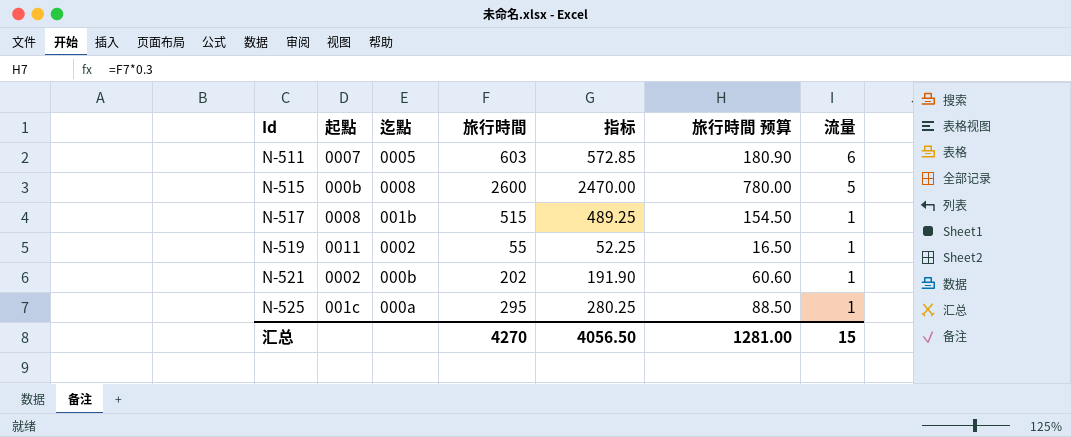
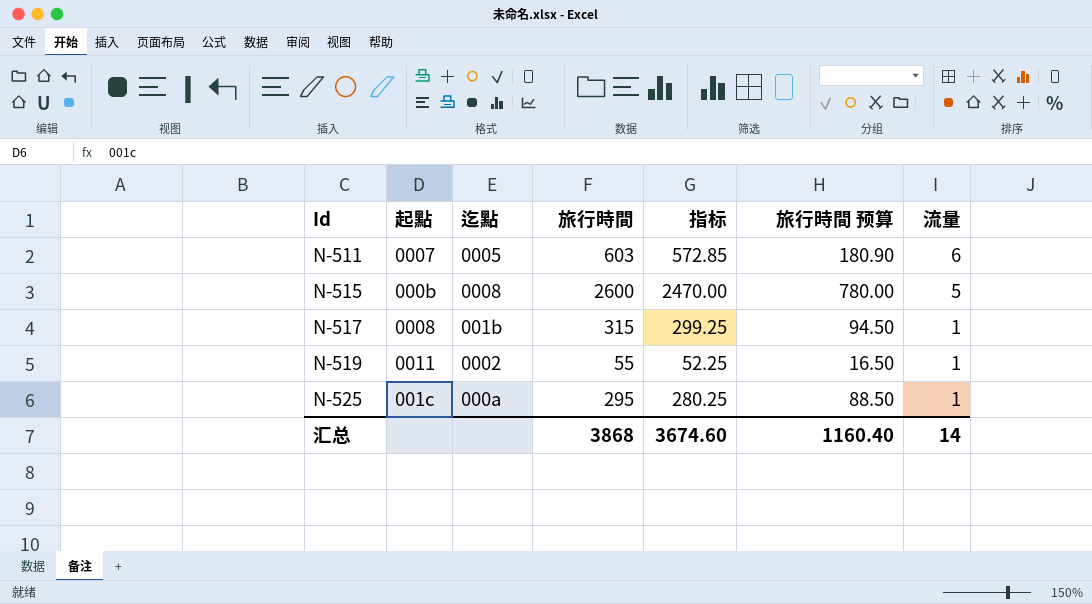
row N-521: 0002 | 000b | 202 | 191.90 | 60.60 | 1 -> none
N-517 | 旅行時間: 515 -> 315
N-517 | 指标: 489.25 -> 299.25
N-517 | 旅行時間 预算: 154.50 -> 94.50
汇总 | 旅行時間: 4270 -> 3868
汇总 | 指标: 4056.50 -> 3674.60
汇总 | 旅行時間 预算: 1281.00 -> 1160.40
汇总 | 流量: 15 -> 14

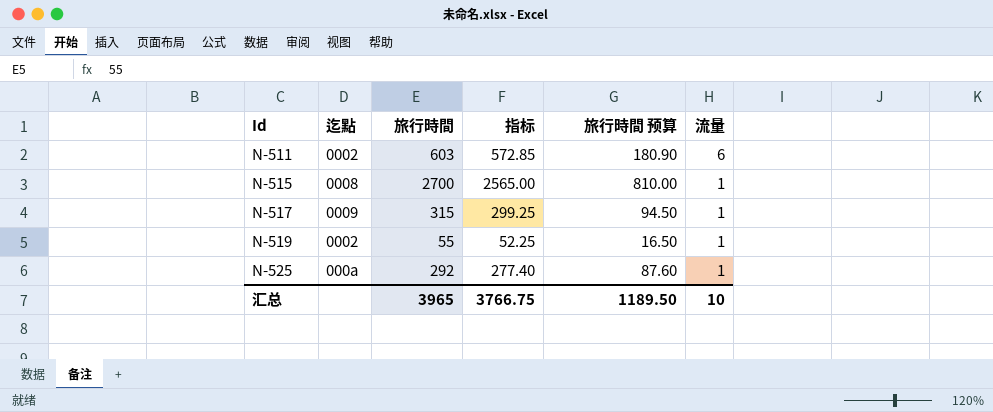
column 起點 | position: 2 -> none
N-511 | 迄點: 0005 -> 0002
N-515 | 旅行時間: 2600 -> 2700
N-515 | 指标: 2470.00 -> 2565.00
N-515 | 旅行時間 预算: 780.00 -> 810.00
N-515 | 流量: 5 -> 1
N-517 | 迄點: 001b -> 0009
N-525 | 旅行時間: 295 -> 292
N-525 | 指标: 280.25 -> 277.40
N-525 | 旅行時間 预算: 88.50 -> 87.60
汇总 | 旅行時間: 3868 -> 3965
汇总 | 指标: 3674.60 -> 3766.75
汇总 | 旅行時間 预算: 1160.40 -> 1189.50
汇总 | 流量: 14 -> 10

